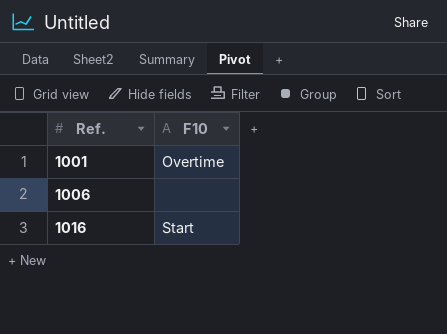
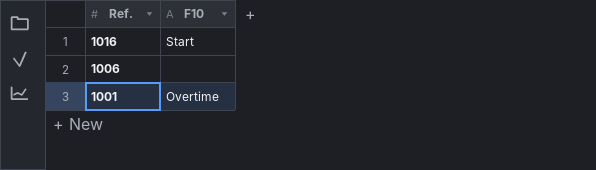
row order: Ref. ascending -> Ref. descending

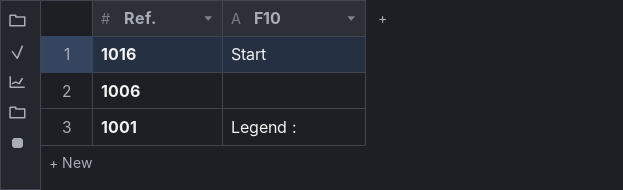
1001 | F10: Overtime -> Legend :

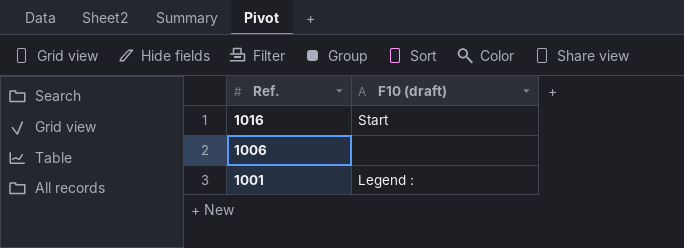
column name: F10 -> F10 (draft)

